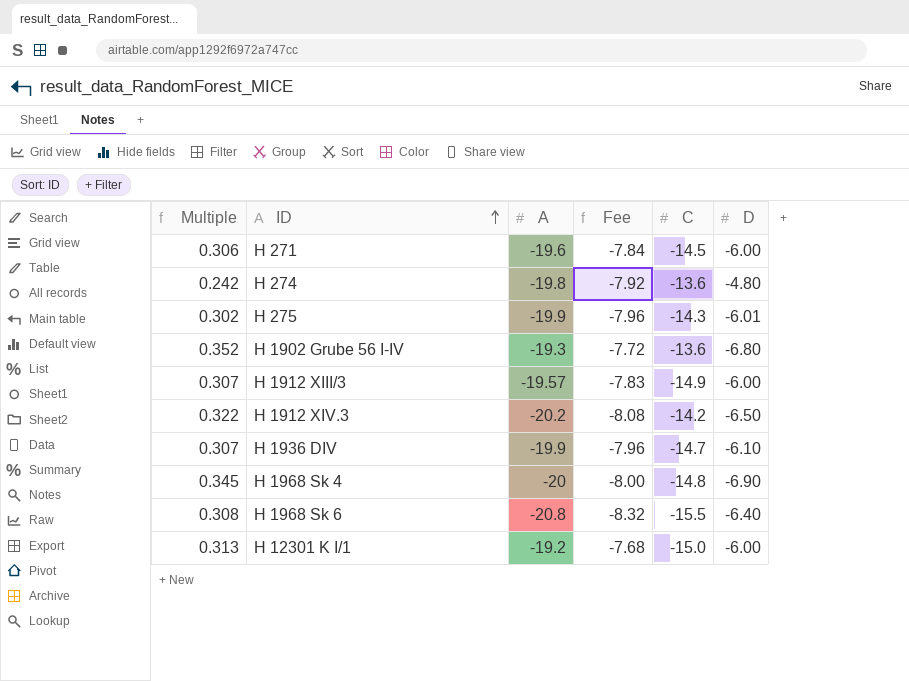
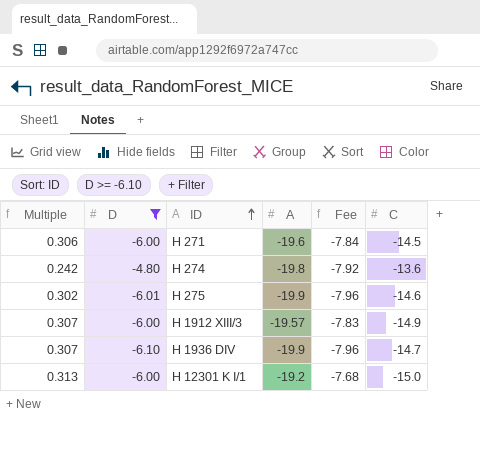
filter: none -> D >= -6.10
column D | position: 6 -> 2
H 275 | C: -14.3 -> -14.6

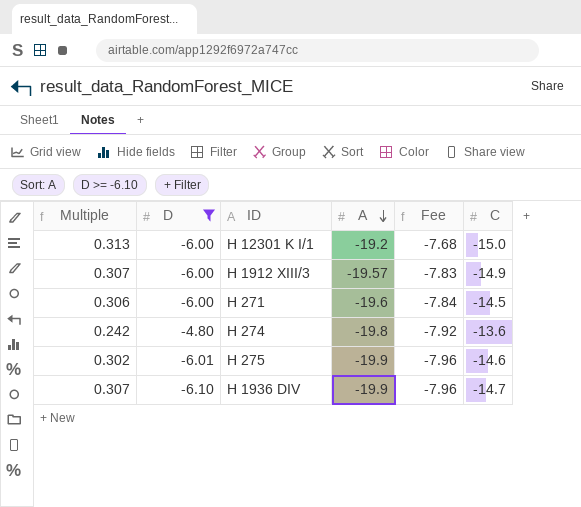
row order: ID ascending -> A descending

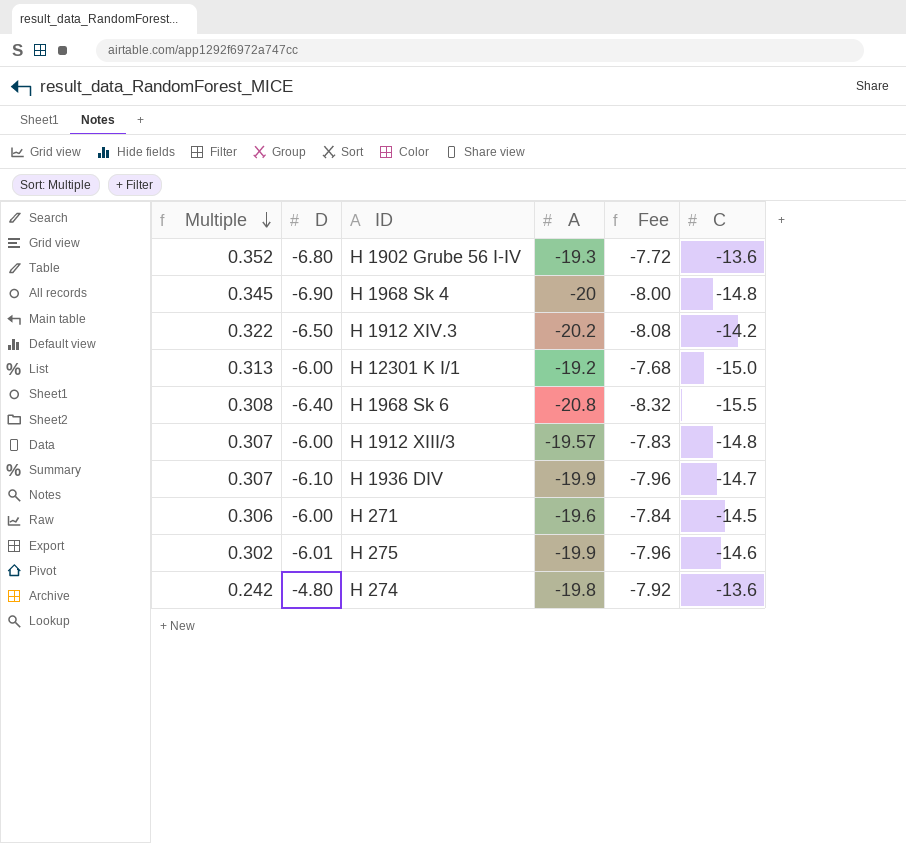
filter: D >= -6.10 -> none
row order: A descending -> Multiple descending
H 1912 XIII/3 | C: -14.9 -> -14.8

